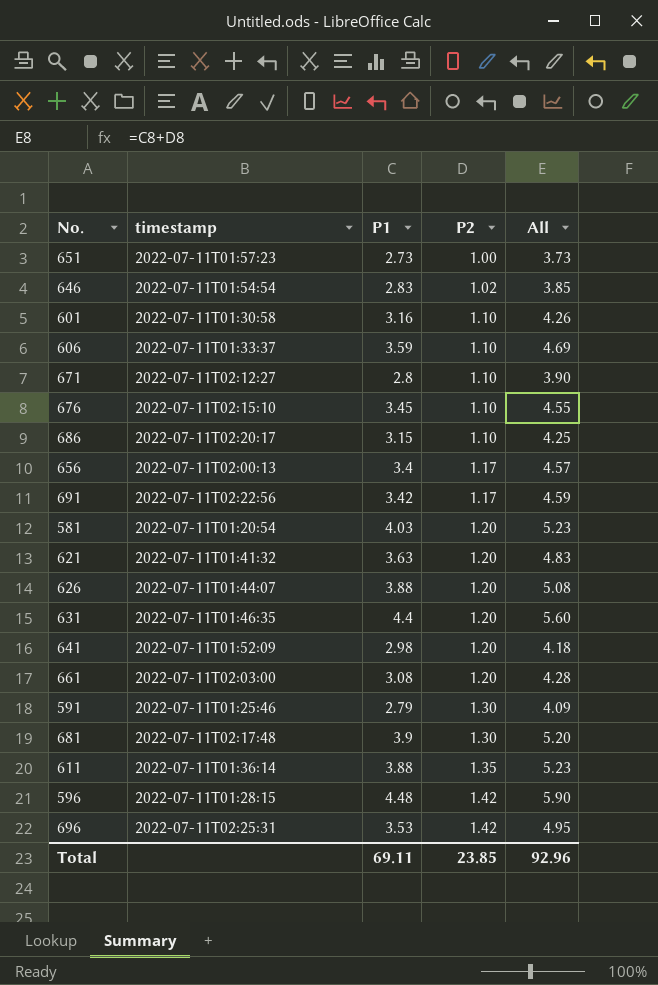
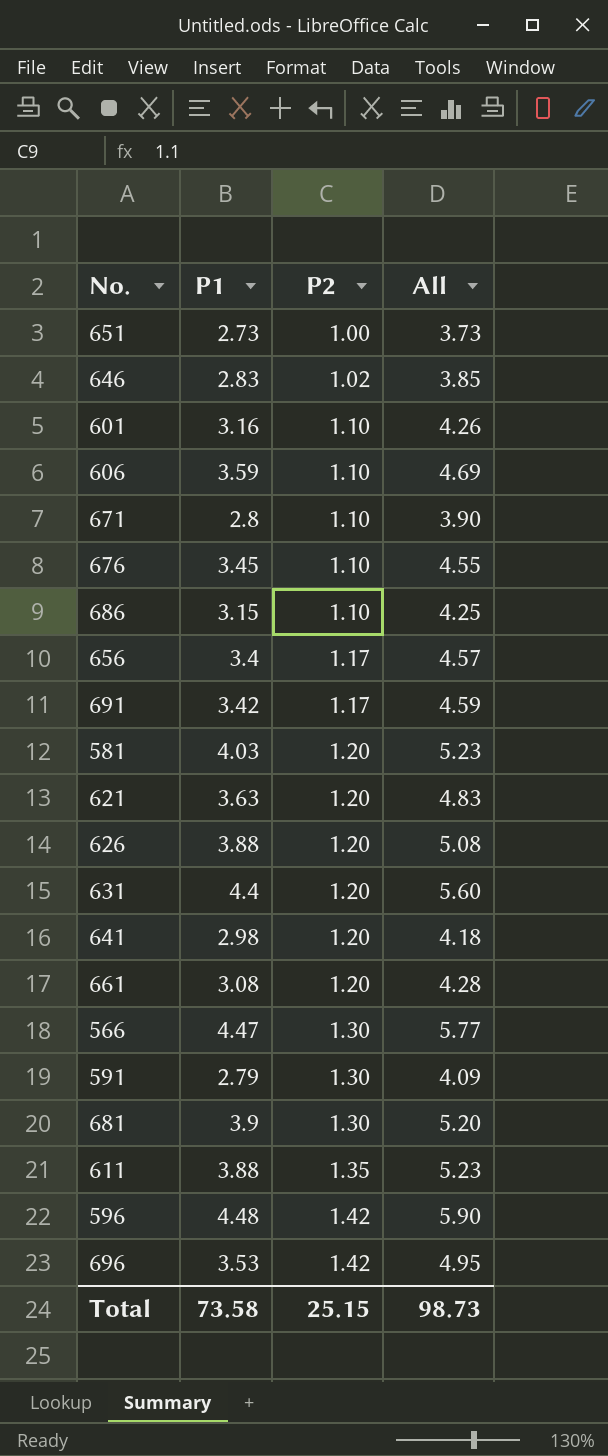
column timestamp | position: 2 -> none
row 566: none -> 4.47 | 1.30 | 5.77
Total | P1: 69.11 -> 73.58
Total | P2: 23.85 -> 25.15
Total | All: 92.96 -> 98.73

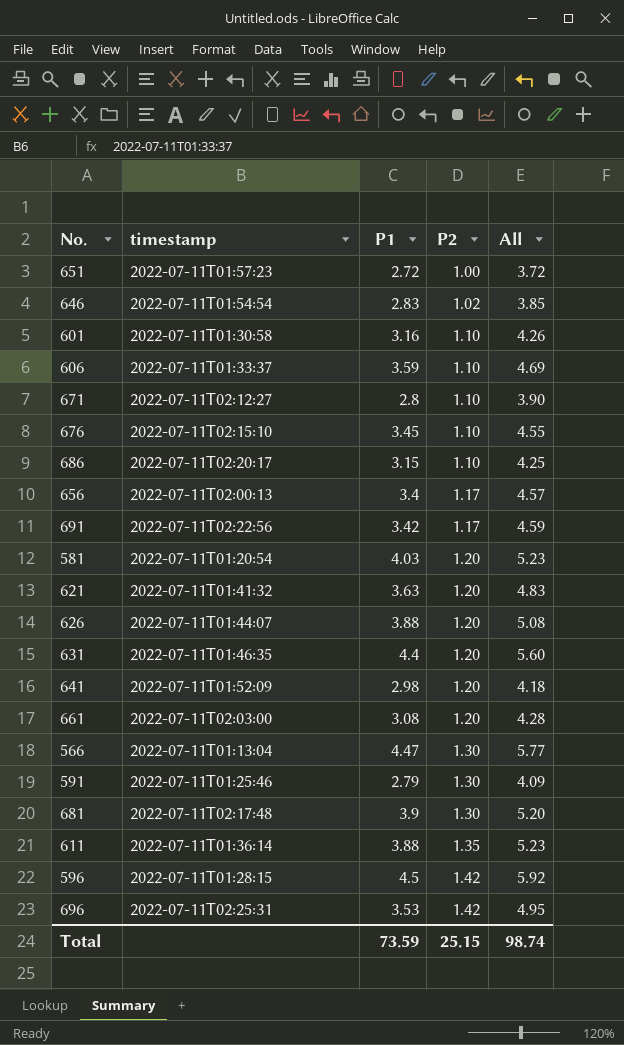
column timestamp | position: none -> 2
651 | P1: 2.73 -> 2.72
651 | All: 3.73 -> 3.72
596 | P1: 4.48 -> 4.5
596 | All: 5.90 -> 5.92
Total | P1: 73.58 -> 73.59
Total | All: 98.73 -> 98.74

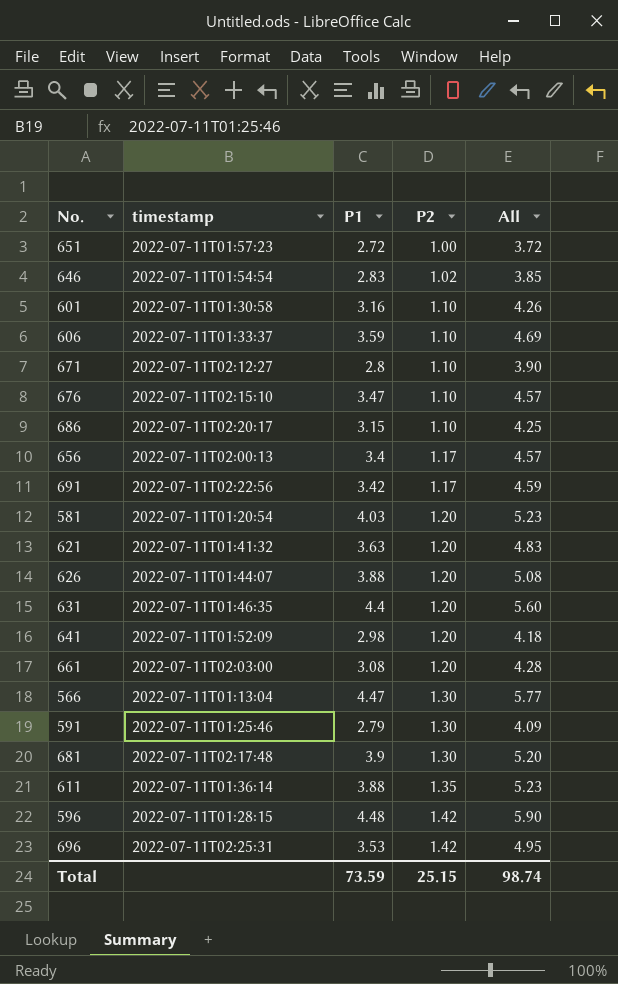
676 | P1: 3.45 -> 3.47
676 | All: 4.55 -> 4.57
596 | P1: 4.5 -> 4.48
596 | All: 5.92 -> 5.90

